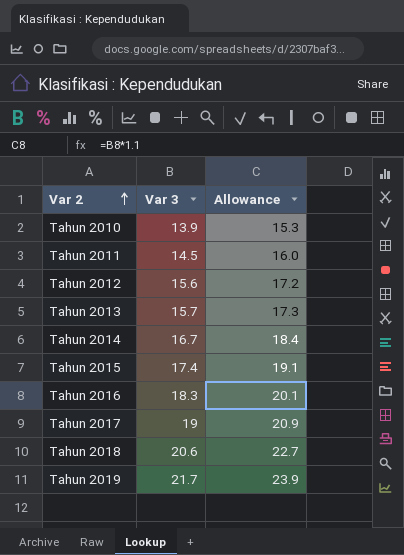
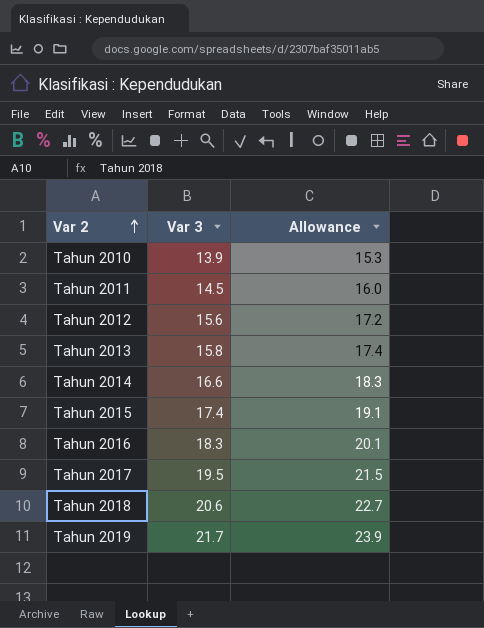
Tahun 2013 | Var 3: 15.7 -> 15.8
Tahun 2013 | Allowance: 17.3 -> 17.4
Tahun 2014 | Var 3: 16.7 -> 16.6
Tahun 2014 | Allowance: 18.4 -> 18.3
Tahun 2017 | Var 3: 19 -> 19.5
Tahun 2017 | Allowance: 20.9 -> 21.5

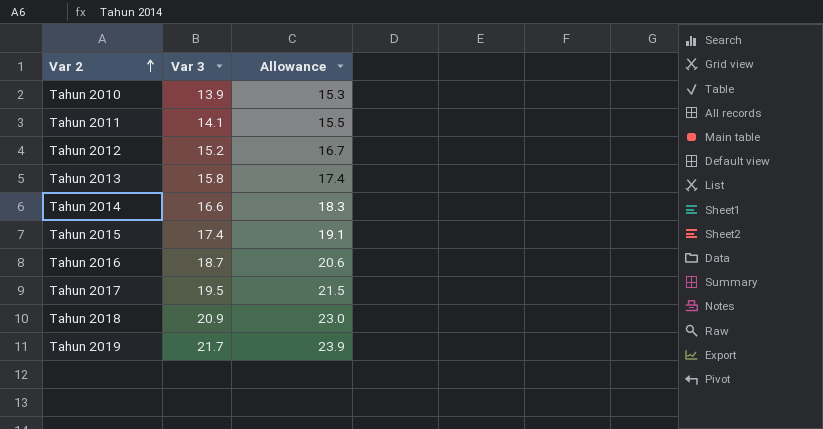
Tahun 2011 | Var 3: 14.5 -> 14.1
Tahun 2011 | Allowance: 16.0 -> 15.5
Tahun 2012 | Var 3: 15.6 -> 15.2
Tahun 2012 | Allowance: 17.2 -> 16.7
Tahun 2016 | Var 3: 18.3 -> 18.7
Tahun 2016 | Allowance: 20.1 -> 20.6
Tahun 2018 | Var 3: 20.6 -> 20.9
Tahun 2018 | Allowance: 22.7 -> 23.0

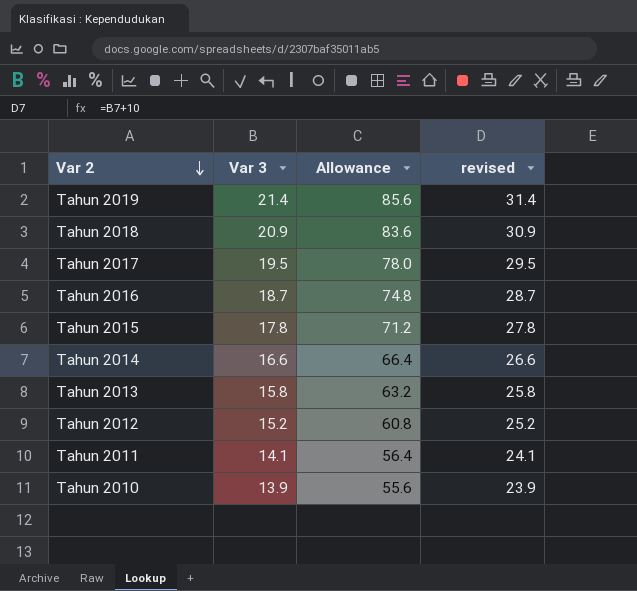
row order: Var 2 ascending -> Var 2 descending
column Allowance | formula: [Var 3] * 1.1 -> [Var 3] * 4
column revised | formula: none -> [Var 3] + 10
Tahun 2019 | Var 3: 21.7 -> 21.4
Tahun 2015 | Var 3: 17.4 -> 17.8

